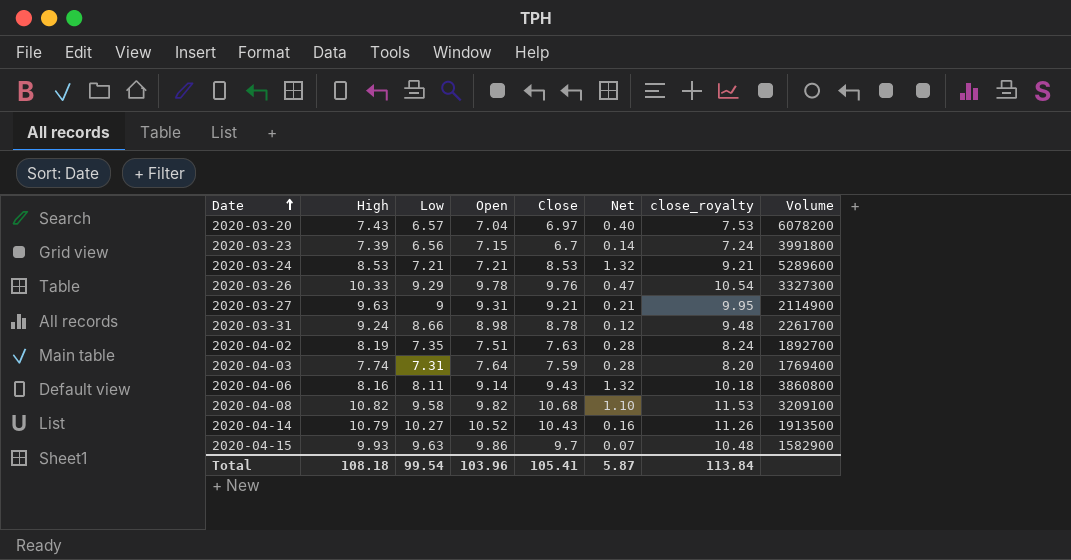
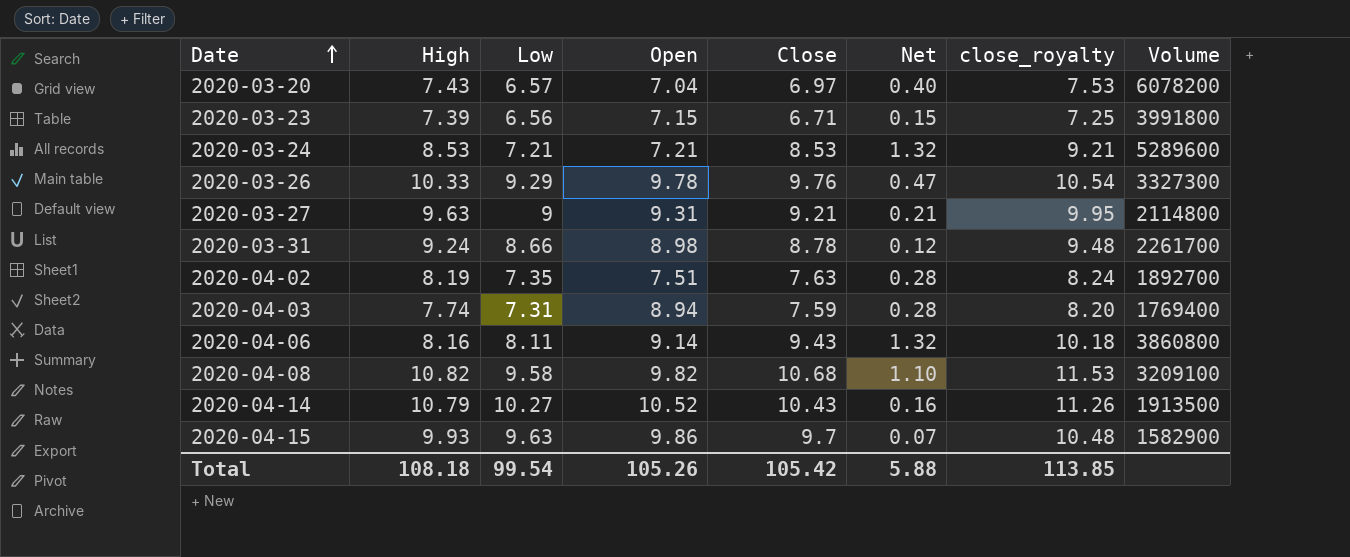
2020-03-23 | Close: 6.7 -> 6.71
2020-03-23 | Net: 0.14 -> 0.15
2020-03-23 | close_royalty: 7.24 -> 7.25
2020-03-27 | Volume: 2114900 -> 2114800
2020-04-03 | Open: 7.64 -> 8.94
Total | Open: 103.96 -> 105.26
Total | Close: 105.41 -> 105.42
Total | Net: 5.87 -> 5.88
Total | close_royalty: 113.84 -> 113.85

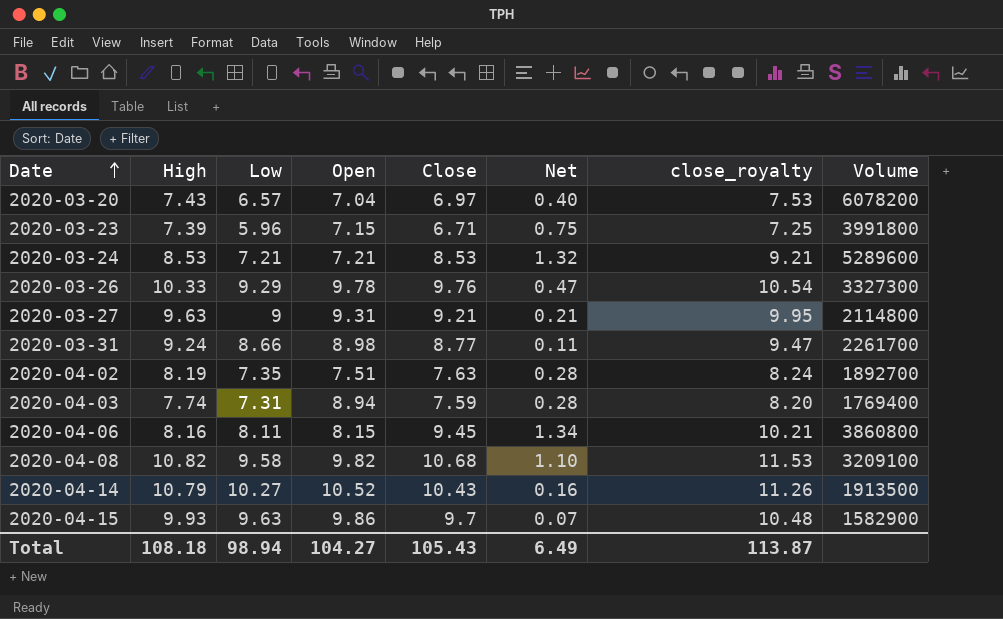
2020-03-23 | Low: 6.56 -> 5.96
2020-03-23 | Net: 0.15 -> 0.75
2020-03-31 | Close: 8.78 -> 8.77
2020-03-31 | Net: 0.12 -> 0.11
2020-03-31 | close_royalty: 9.48 -> 9.47
2020-04-06 | Open: 9.14 -> 8.15
2020-04-06 | Close: 9.43 -> 9.45
2020-04-06 | Net: 1.32 -> 1.34
2020-04-06 | close_royalty: 10.18 -> 10.21
Total | Low: 99.54 -> 98.94
Total | Open: 105.26 -> 104.27
Total | Close: 105.42 -> 105.43
Total | Net: 5.88 -> 6.49
Total | close_royalty: 113.85 -> 113.87

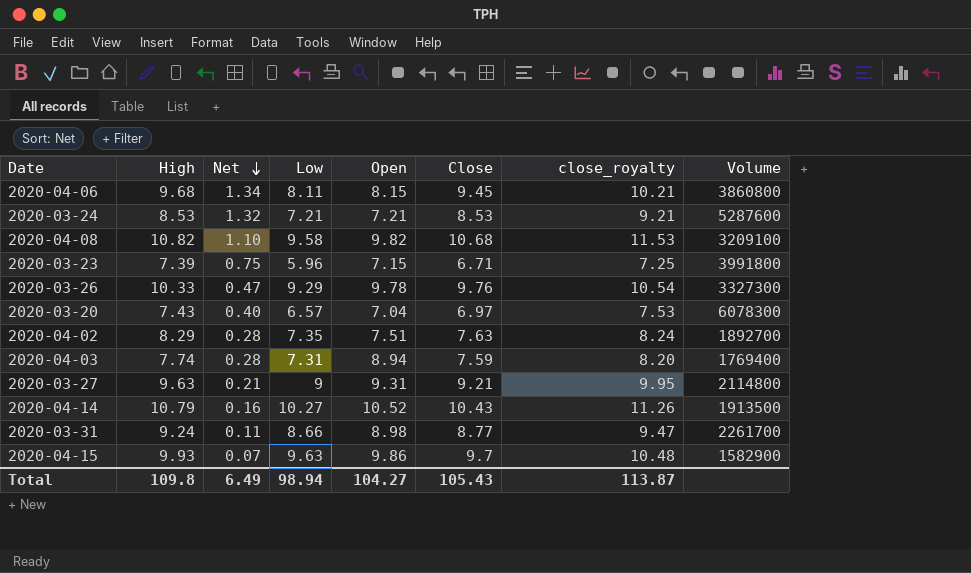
row order: Date ascending -> Net descending
column Net | position: 6 -> 3
2020-04-06 | High: 8.16 -> 9.68
2020-03-24 | Volume: 5289600 -> 5287600
2020-03-20 | Volume: 6078200 -> 6078300
2020-04-02 | High: 8.19 -> 8.29
Total | High: 108.18 -> 109.8

